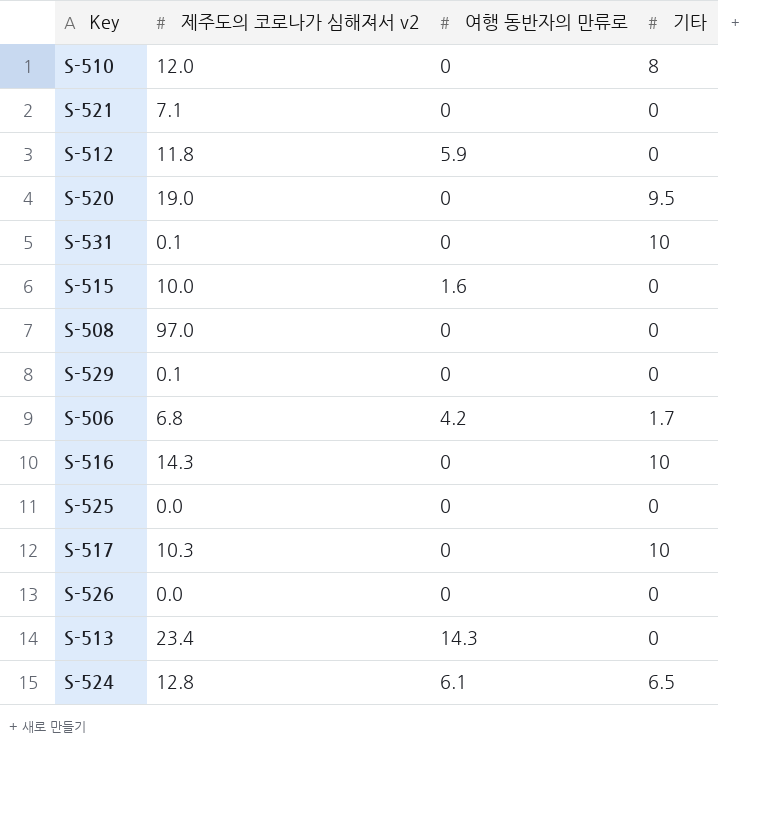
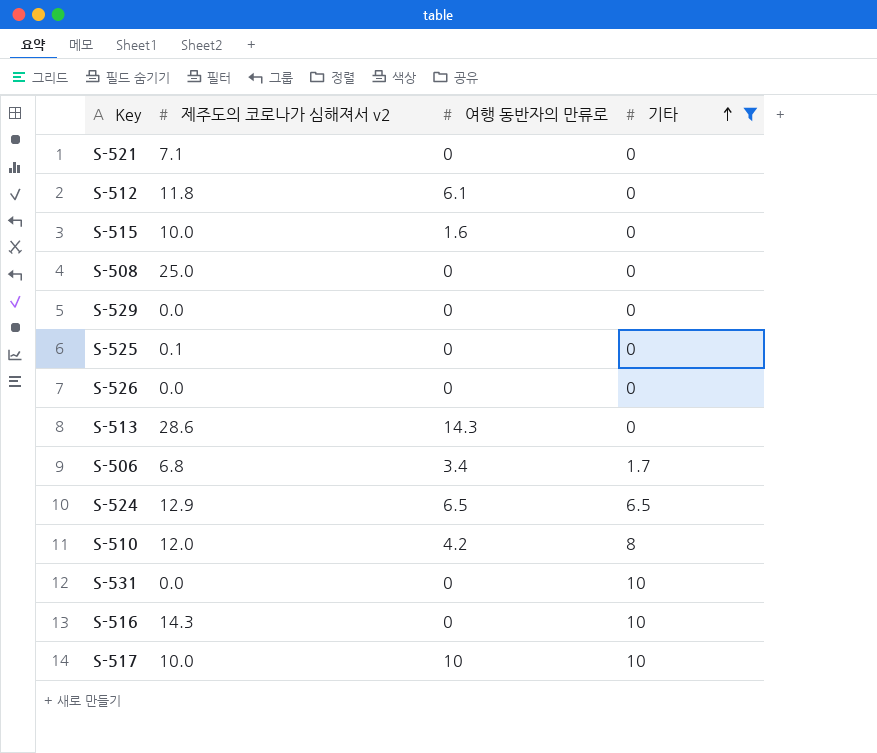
filter: none -> 기타 != 9.5
row order: none -> 기타 ascending
S-512 | 여행 동반자의 만류로: 5.9 -> 6.1
S-508 | 제주도의 코로나가 심해져서 v2: 97.0 -> 25.0
S-529 | 제주도의 코로나가 심해져서 v2: 0.1 -> 0.0
S-525 | 제주도의 코로나가 심해져서 v2: 0.0 -> 0.1
S-513 | 제주도의 코로나가 심해져서 v2: 23.4 -> 28.6
S-506 | 여행 동반자의 만류로: 4.2 -> 3.4
S-524 | 제주도의 코로나가 심해져서 v2: 12.8 -> 12.9
S-524 | 여행 동반자의 만류로: 6.1 -> 6.5
S-510 | 여행 동반자의 만류로: 0 -> 4.2
S-531 | 제주도의 코로나가 심해져서 v2: 0.1 -> 0.0
S-517 | 제주도의 코로나가 심해져서 v2: 10.3 -> 10.0
S-517 | 여행 동반자의 만류로: 0 -> 10

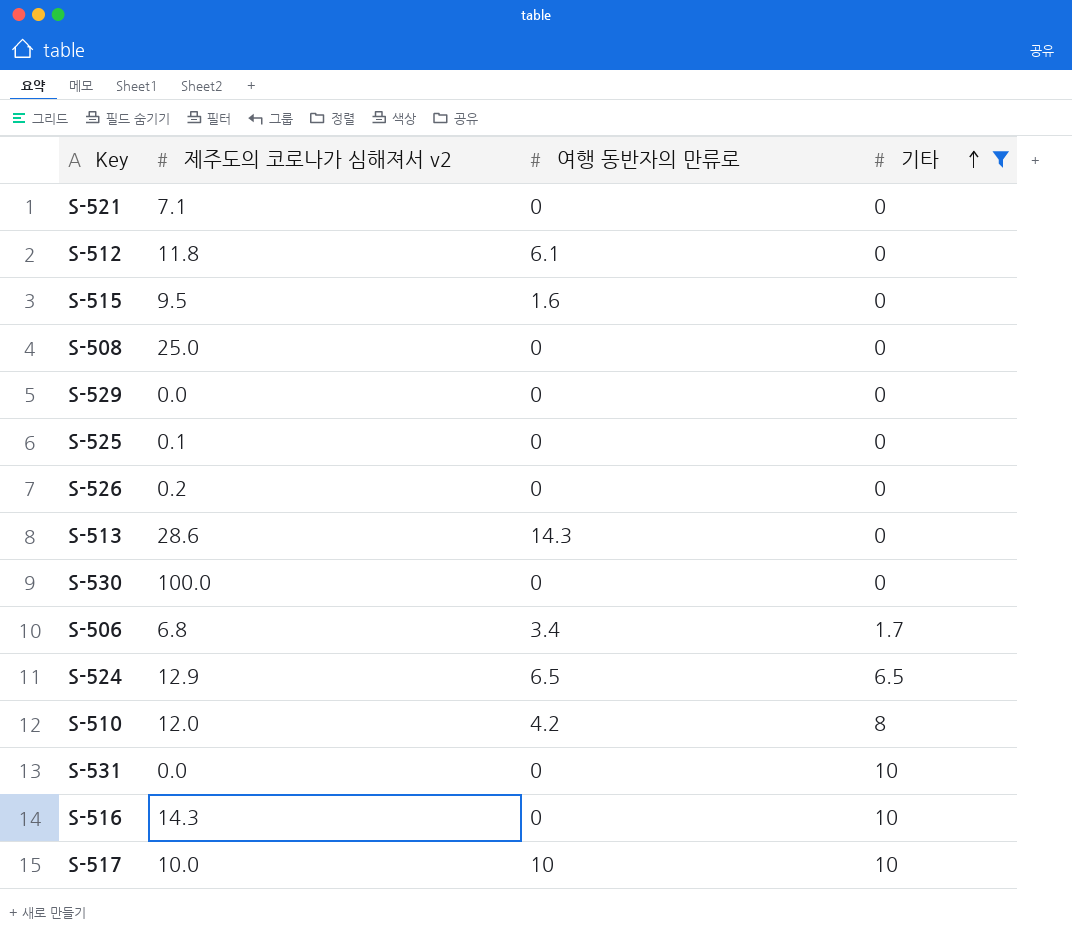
S-515 | 제주도의 코로나가 심해져서 v2: 10.0 -> 9.5
S-526 | 제주도의 코로나가 심해져서 v2: 0.0 -> 0.2
row S-530: none -> 100.0 | 0 | 0

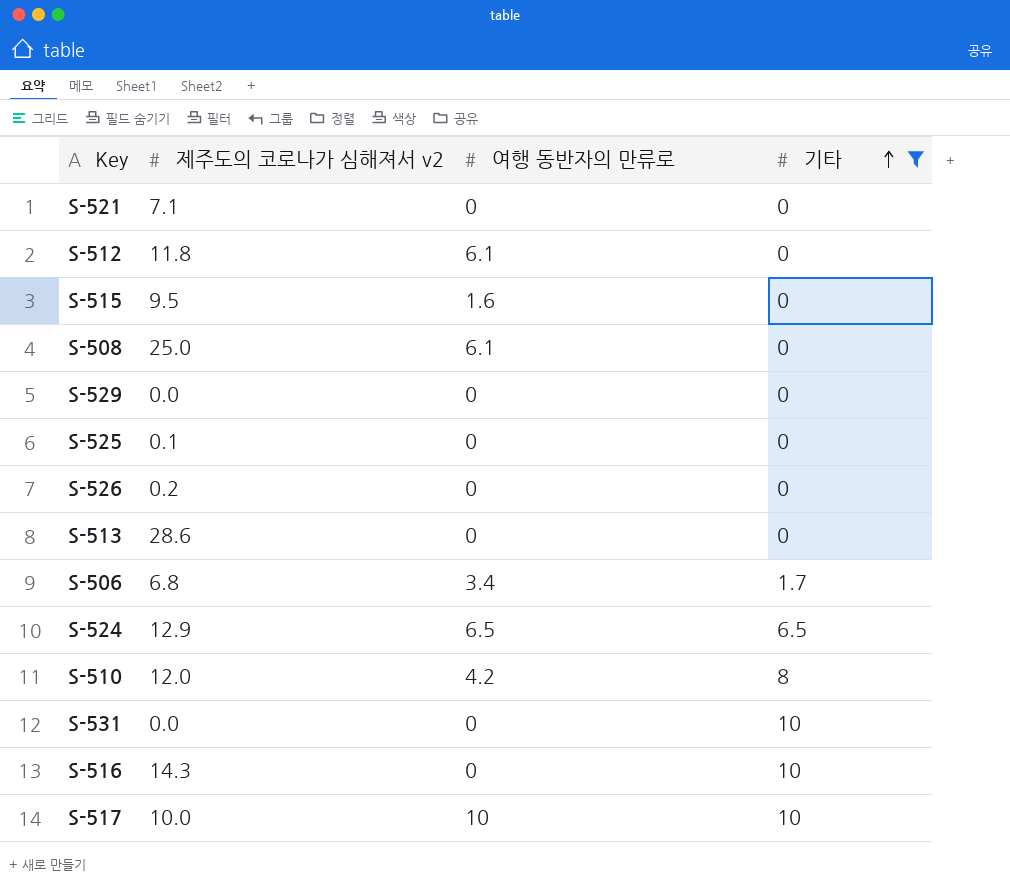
row S-530: 100.0 | 0 | 0 -> none
S-508 | 여행 동반자의 만류로: 0 -> 6.1
S-513 | 여행 동반자의 만류로: 14.3 -> 0

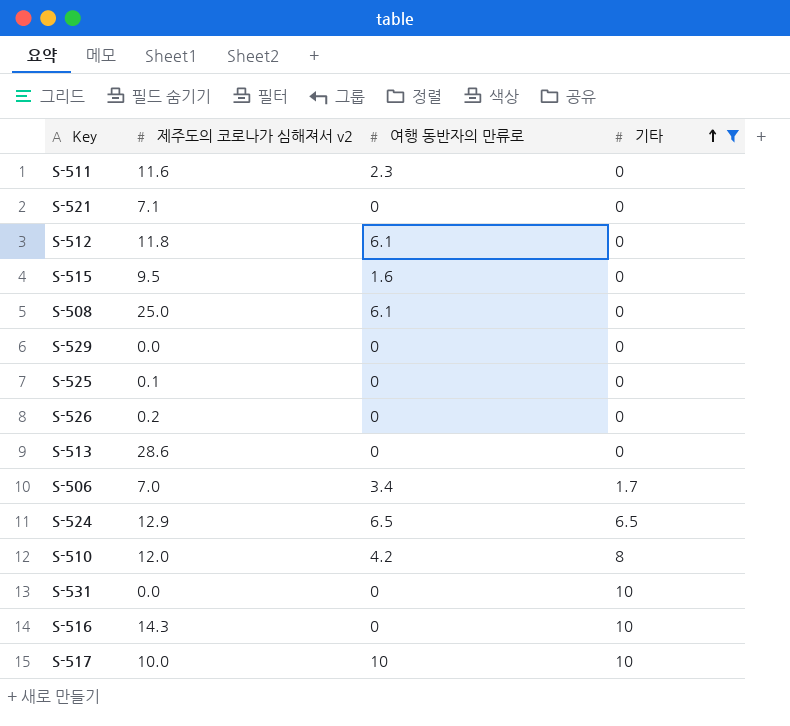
row S-511: none -> 11.6 | 2.3 | 0
S-506 | 제주도의 코로나가 심해져서 v2: 6.8 -> 7.0

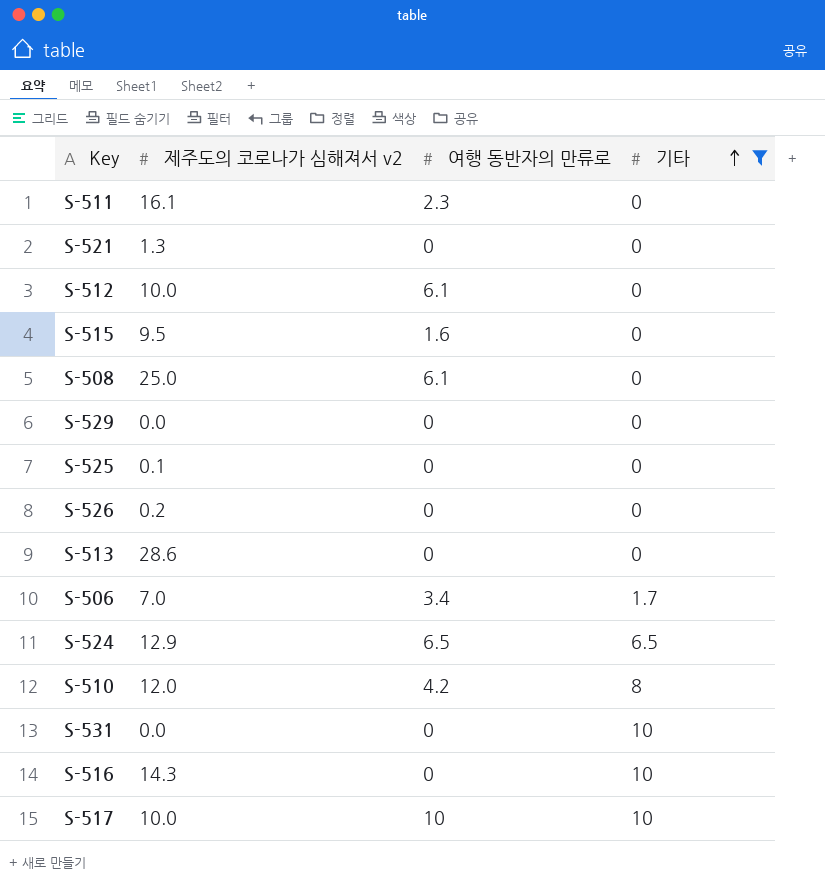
S-511 | 제주도의 코로나가 심해져서 v2: 11.6 -> 16.1
S-521 | 제주도의 코로나가 심해져서 v2: 7.1 -> 1.3
S-512 | 제주도의 코로나가 심해져서 v2: 11.8 -> 10.0

